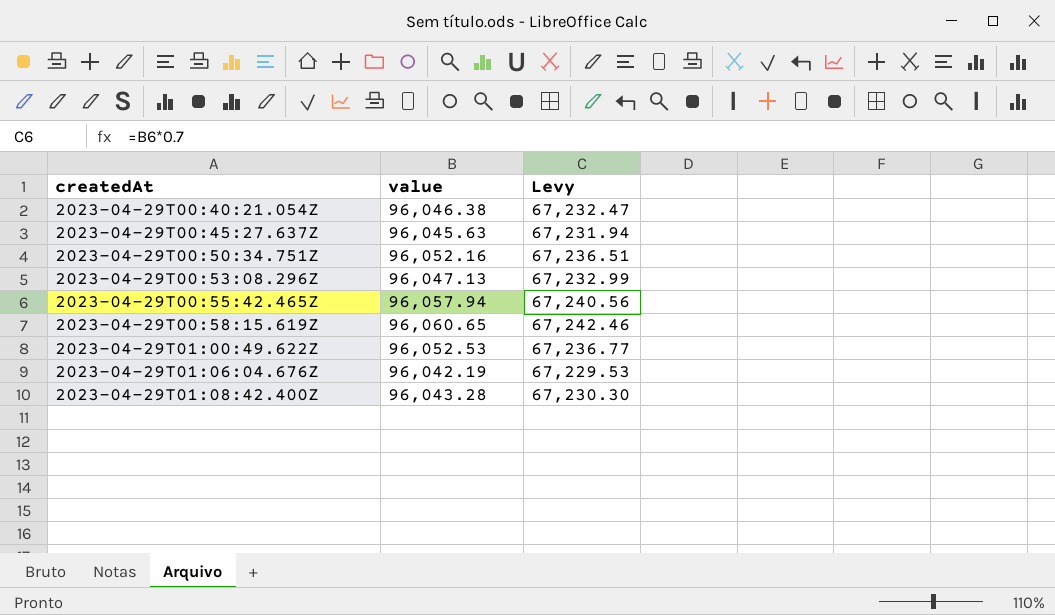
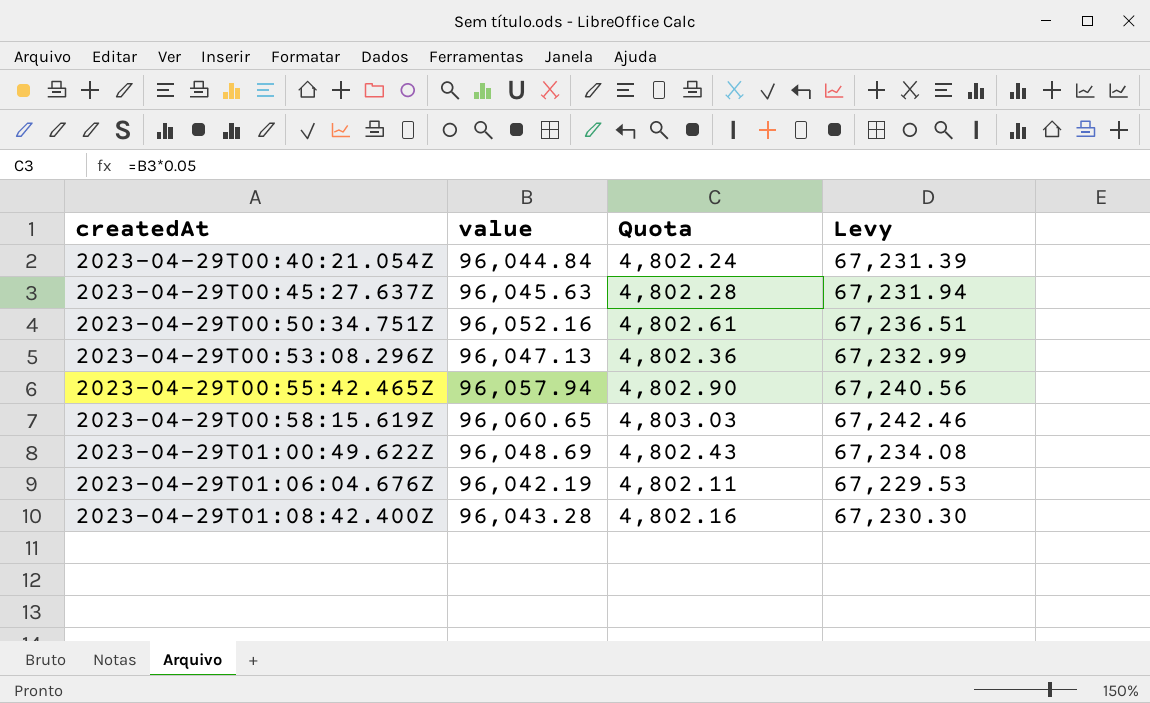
column Quota | formula: none -> [value] * 0.05
2023-04-29T00:40:21.054Z | value: 96,046.38 -> 96,044.84
2023-04-29T00:40:21.054Z | Levy: 67,232.47 -> 67,231.39
2023-04-29T01:00:49.622Z | value: 96,052.53 -> 96,048.69
2023-04-29T01:00:49.622Z | Levy: 67,236.77 -> 67,234.08

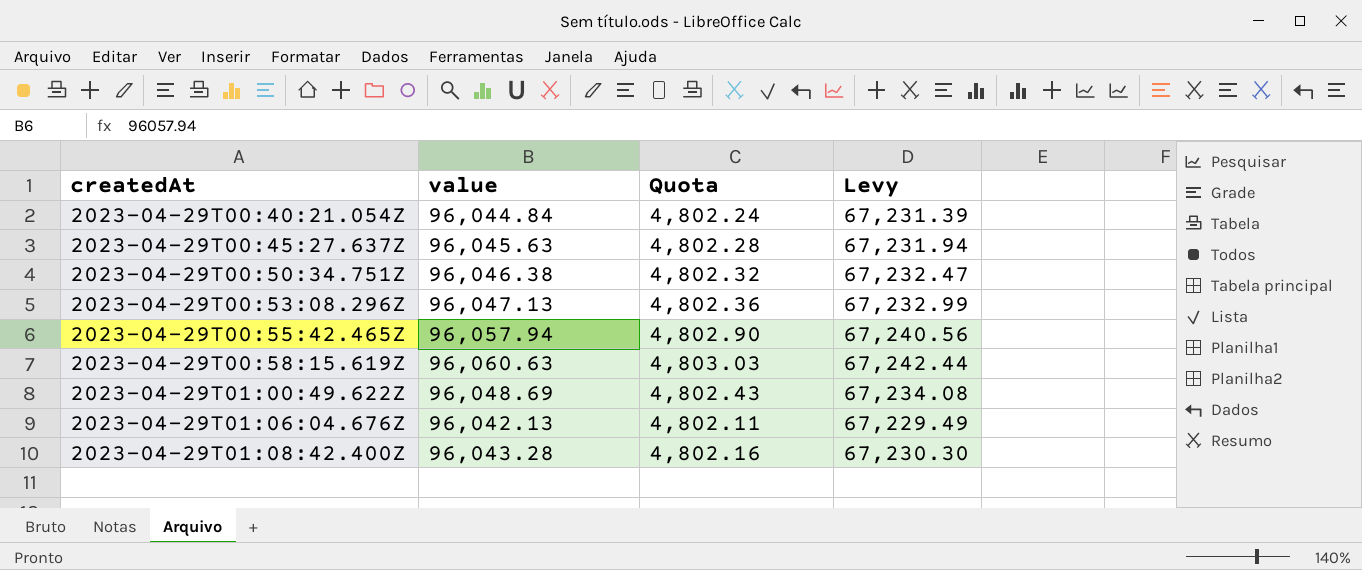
2023-04-29T00:50:34.751Z | value: 96,052.16 -> 96,046.38
2023-04-29T00:50:34.751Z | Quota: 4,802.61 -> 4,802.32
2023-04-29T00:50:34.751Z | Levy: 67,236.51 -> 67,232.47
2023-04-29T00:58:15.619Z | value: 96,060.65 -> 96,060.63
2023-04-29T00:58:15.619Z | Levy: 67,242.46 -> 67,242.44
2023-04-29T01:06:04.676Z | value: 96,042.19 -> 96,042.13
2023-04-29T01:06:04.676Z | Levy: 67,229.53 -> 67,229.49

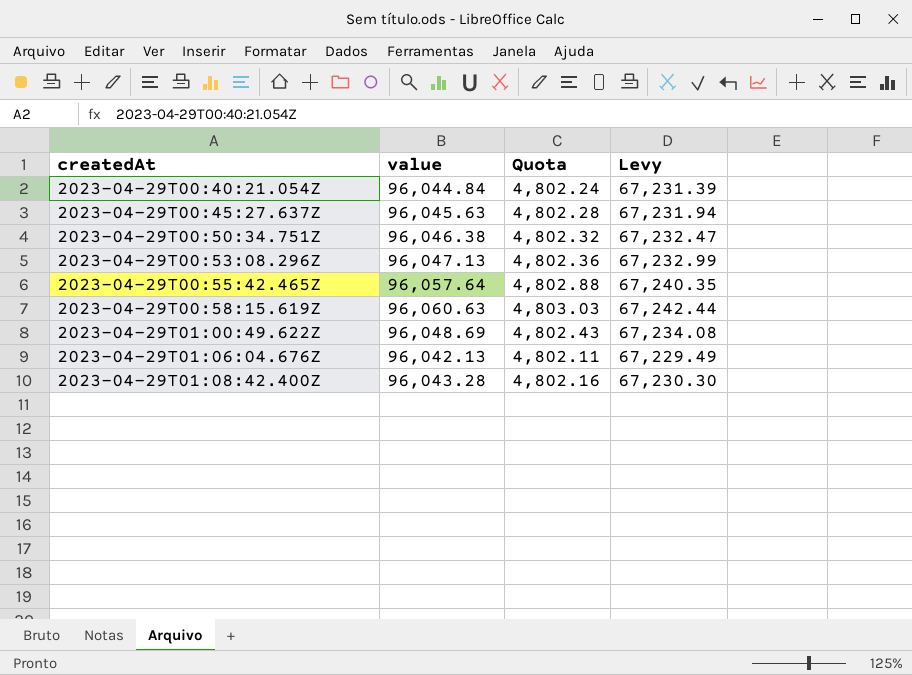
2023-04-29T00:55:42.465Z | value: 96,057.94 -> 96,057.64
2023-04-29T00:55:42.465Z | Quota: 4,802.90 -> 4,802.88
2023-04-29T00:55:42.465Z | Levy: 67,240.56 -> 67,240.35

